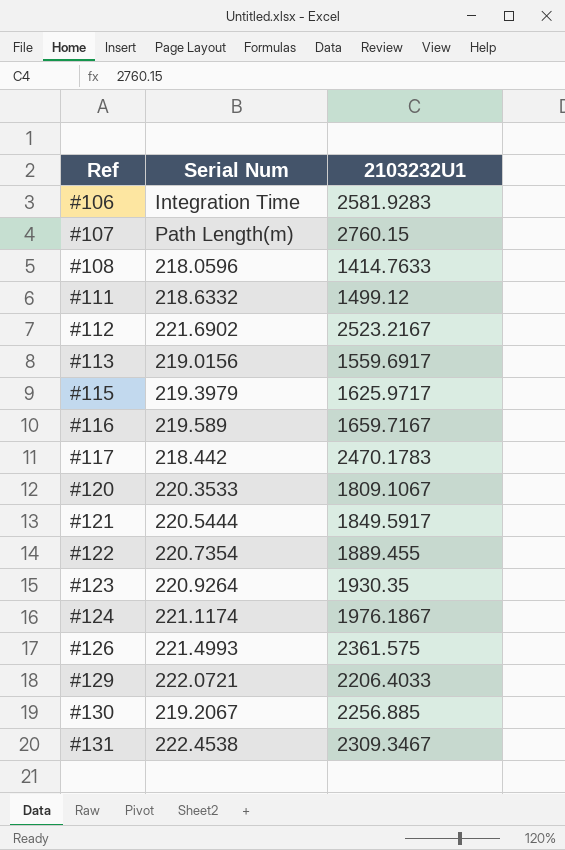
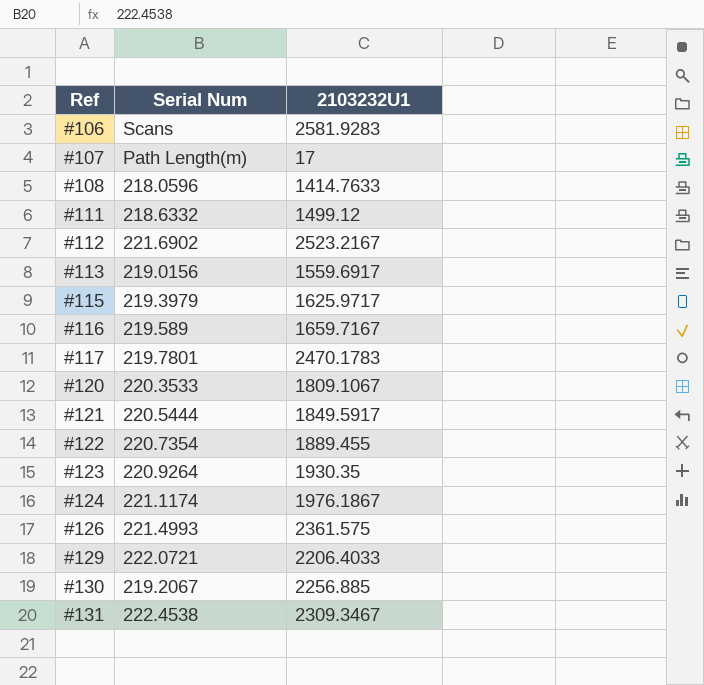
#106 | Serial Num: Integration Time -> Scans
#107 | 2103232U1: 2760.15 -> 17
#117 | Serial Num: 218.442 -> 219.7801

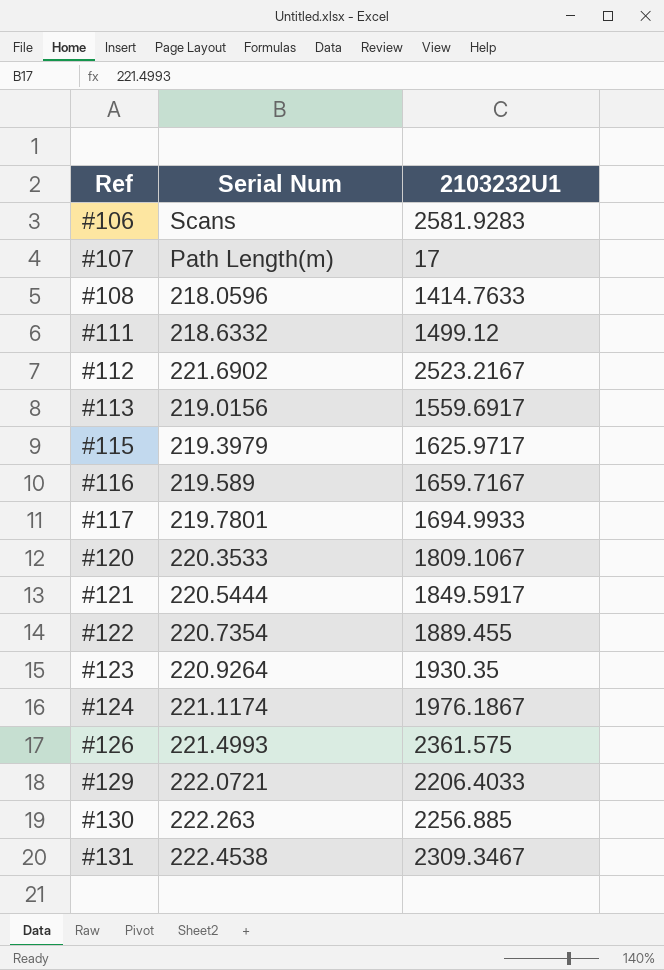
#117 | 2103232U1: 2470.1783 -> 1694.9933
#130 | Serial Num: 219.2067 -> 222.263

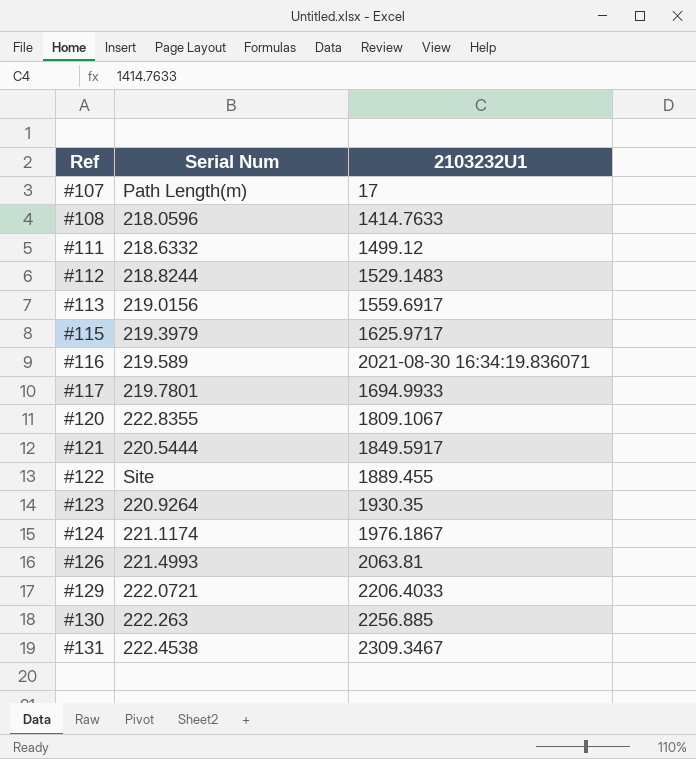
row #106: Scans | 2581.9283 -> none
#112 | Serial Num: 221.6902 -> 218.8244
#112 | 2103232U1: 2523.2167 -> 1529.1483
#116 | 2103232U1: 1659.7167 -> 2021-08-30 16:34:19.836071
#120 | Serial Num: 220.3533 -> 222.8355
#122 | Serial Num: 220.7354 -> Site
#126 | 2103232U1: 2361.575 -> 2063.81

